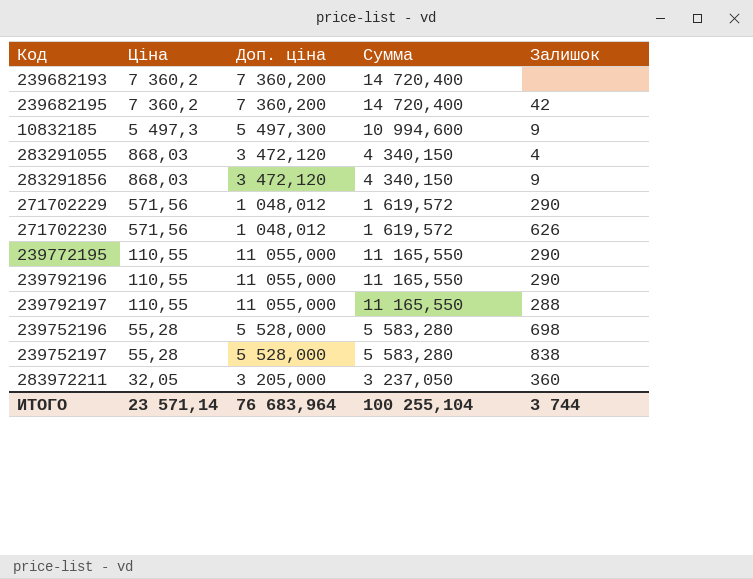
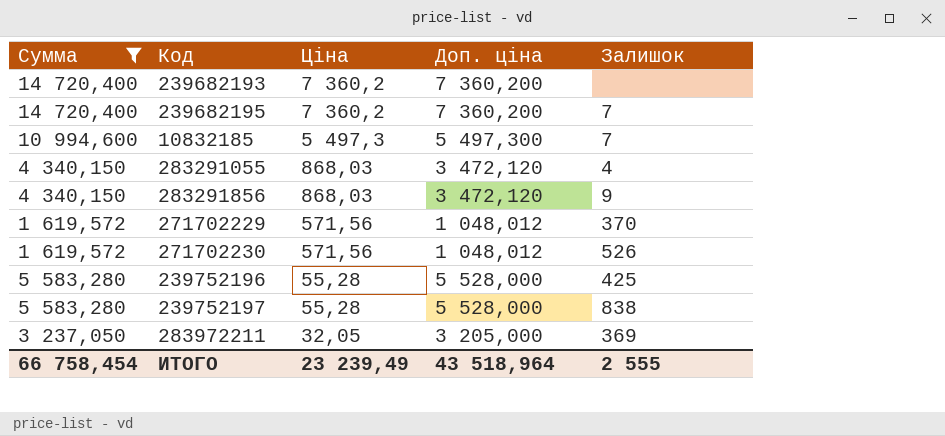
filter: none -> Сумма != 11 165,550
column Сумма | position: 4 -> 1
239682195 | Залишок: 42 -> 7
10832185 | Залишок: 9 -> 7
271702229 | Залишок: 290 -> 370
271702230 | Залишок: 626 -> 526
239752196 | Залишок: 698 -> 425
283972211 | Залишок: 360 -> 369
ИТОГО | Сумма: 100 255,104 -> 66 758,454
ИТОГО | Ціна: 23 571,14 -> 23 239,49
ИТОГО | Доп. ціна: 76 683,964 -> 43 518,964
ИТОГО | Залишок: 3 744 -> 2 555

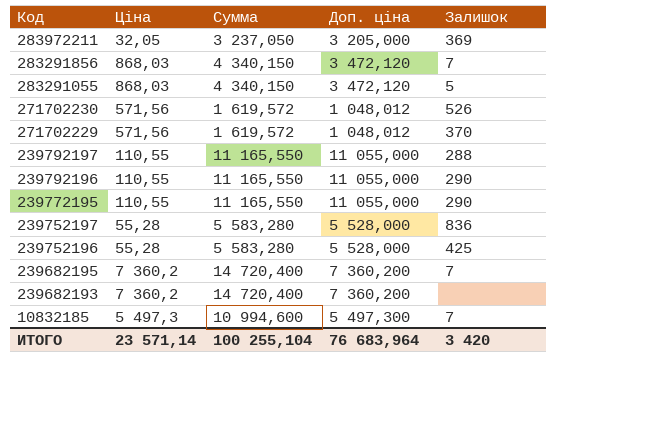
filter: Сумма != 11 165,550 -> none
row order: Ціна descending -> Код descending
column Сумма | position: 1 -> 3
283291856 | Залишок: 9 -> 7
283291055 | Залишок: 4 -> 5
239752197 | Залишок: 838 -> 836
ИТОГО | Ціна: 23 239,49 -> 23 571,14
ИТОГО | Сумма: 66 758,454 -> 100 255,104
ИТОГО | Доп. ціна: 43 518,964 -> 76 683,964
ИТОГО | Залишок: 2 555 -> 3 420

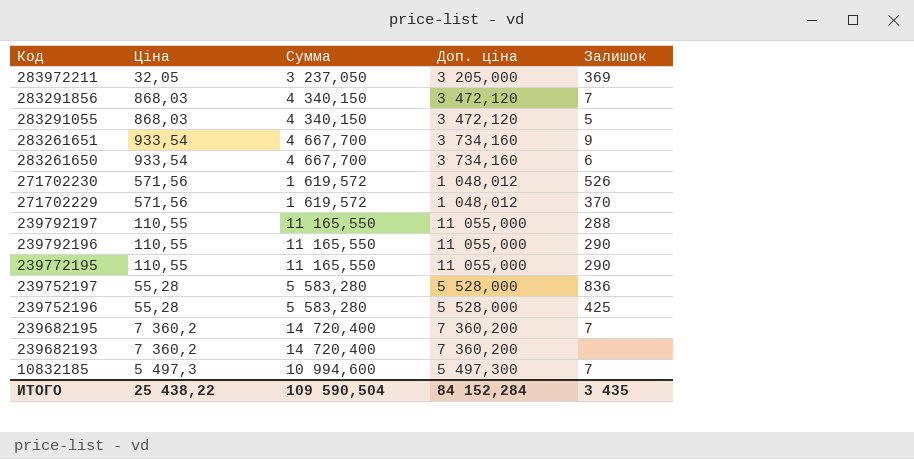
row 283261651: none -> 933,54 | 4 667,700 | 3 734,160 | 9
row 283261650: none -> 933,54 | 4 667,700 | 3 734,160 | 6
ИТОГО | Ціна: 23 571,14 -> 25 438,22
ИТОГО | Сумма: 100 255,104 -> 109 590,504
ИТОГО | Доп. ціна: 76 683,964 -> 84 152,284
ИТОГО | Залишок: 3 420 -> 3 435

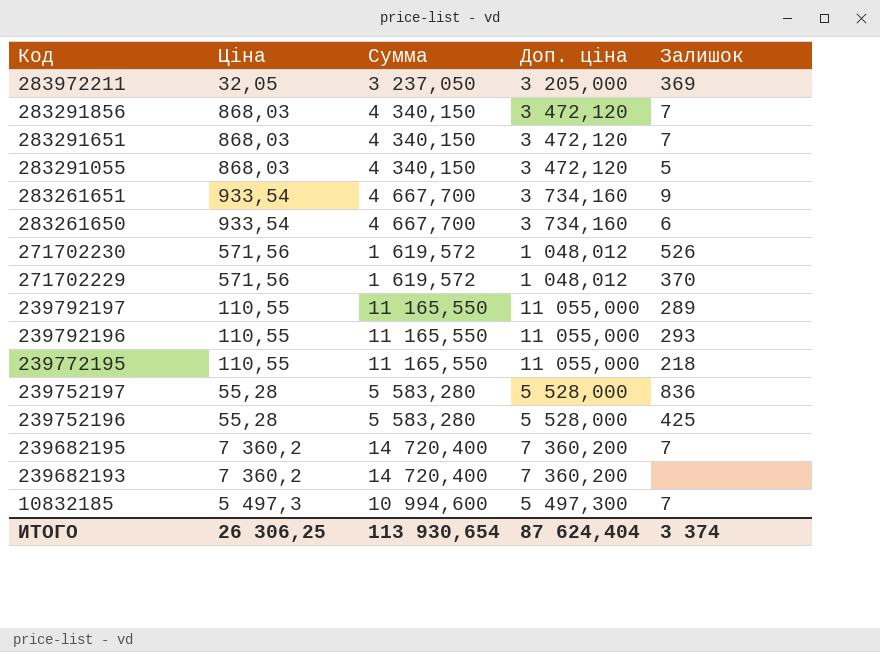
row 283291651: none -> 868,03 | 4 340,150 | 3 472,120 | 7
239792197 | Залишок: 288 -> 289
239792196 | Залишок: 290 -> 293
239772195 | Залишок: 290 -> 218
ИТОГО | Ціна: 25 438,22 -> 26 306,25
ИТОГО | Сумма: 109 590,504 -> 113 930,654
ИТОГО | Доп. ціна: 84 152,284 -> 87 624,404
ИТОГО | Залишок: 3 435 -> 3 374

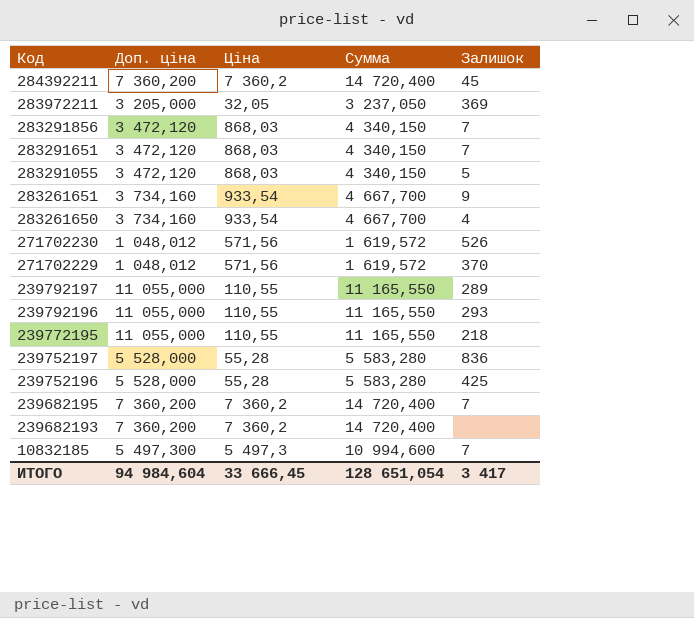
column Доп. ціна | position: 4 -> 2
row 284392211: none -> 7 360,200 | 7 360,2 | 14 720,400 | 45
283261650 | Залишок: 6 -> 4
ИТОГО | Доп. ціна: 87 624,404 -> 94 984,604
ИТОГО | Ціна: 26 306,25 -> 33 666,45
ИТОГО | Сумма: 113 930,654 -> 128 651,054
ИТОГО | Залишок: 3 374 -> 3 417

